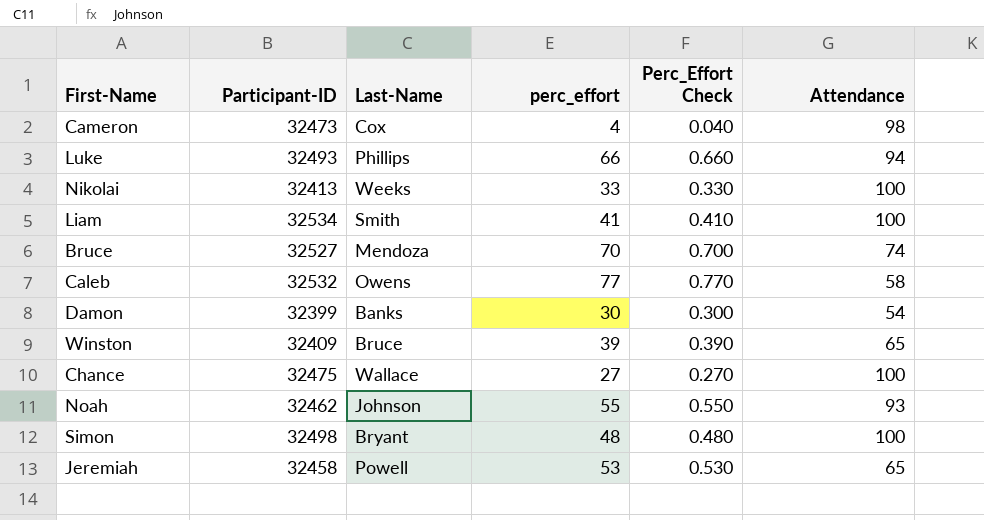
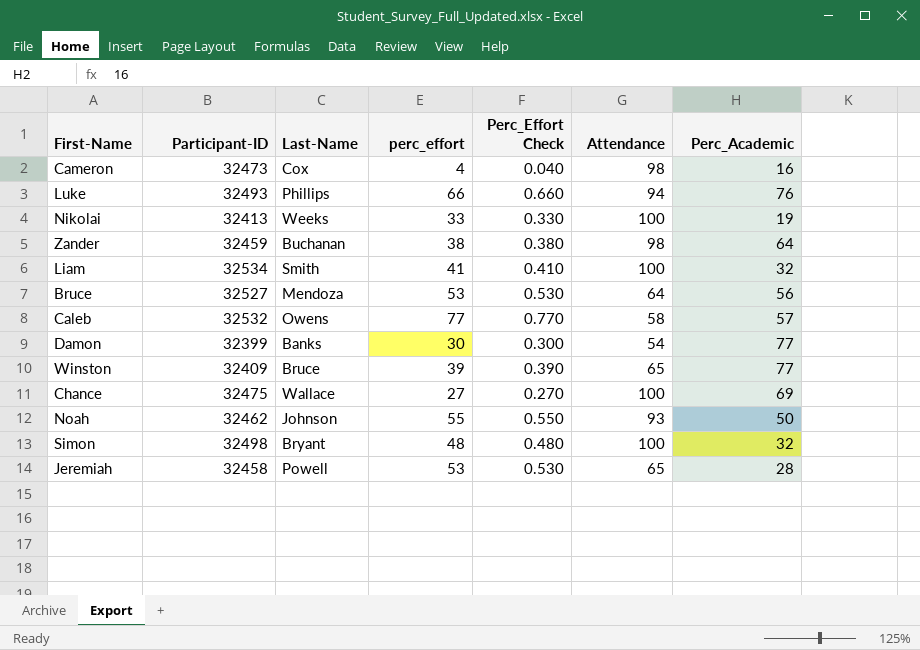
column Perc_Academic | position: none -> 7
row Zander: none -> 32459 | Buchanan | 38 | 0.380 | 98 | 64
Bruce | perc_effort: 70 -> 53
Bruce | Perc_Effort Check: 0.700 -> 0.530
Bruce | Attendance: 74 -> 64

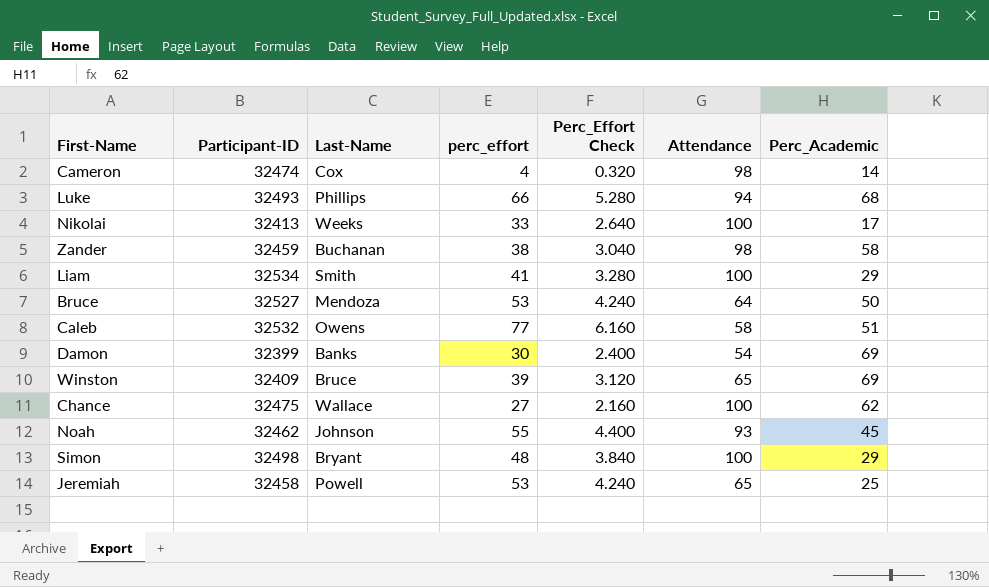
column Perc_Effort Check | formula: [perc_effort] * 0.01 -> [perc_effort] * 0.08
Cameron | Participant-ID: 32473 -> 32474
Cameron | Perc_Academic: 16 -> 14
Luke | Perc_Academic: 76 -> 68
Nikolai | Perc_Academic: 19 -> 17
Zander | Perc_Academic: 64 -> 58
Liam | Perc_Academic: 32 -> 29
Bruce | Perc_Academic: 56 -> 50
Caleb | Perc_Academic: 57 -> 51
Damon | Perc_Academic: 77 -> 69
Winston | Perc_Academic: 77 -> 69
Chance | Perc_Academic: 69 -> 62
Noah | Perc_Academic: 50 -> 45
Simon | Perc_Academic: 32 -> 29
Jeremiah | Perc_Academic: 28 -> 25

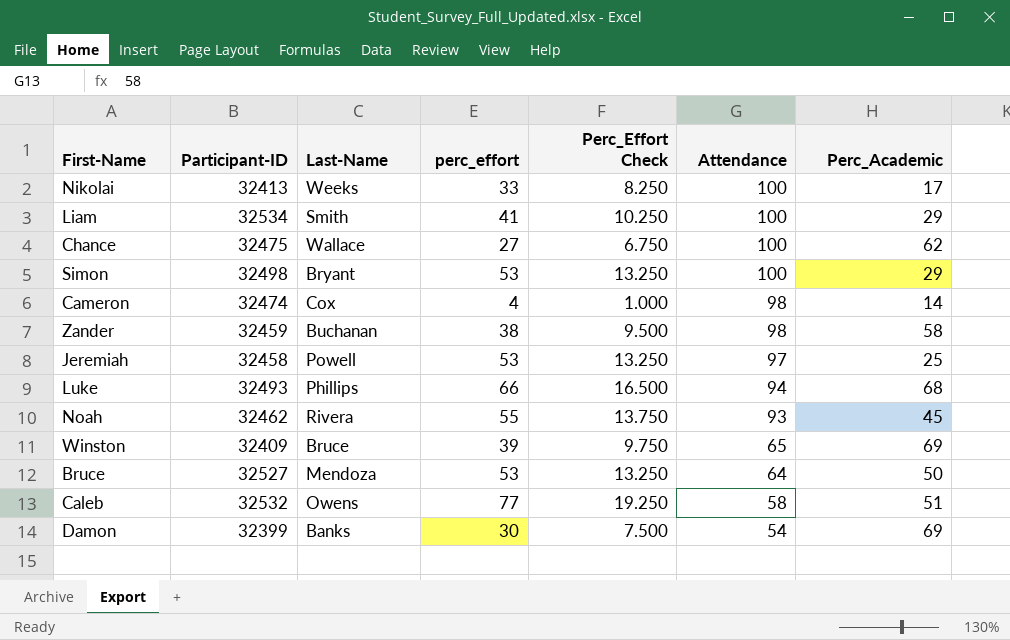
row order: none -> Attendance descending
column Perc_Effort Check | formula: [perc_effort] * 0.08 -> [perc_effort] * 0.25
Simon | perc_effort: 48 -> 53
Jeremiah | Attendance: 65 -> 97
Noah | Last-Name: Johnson -> Rivera

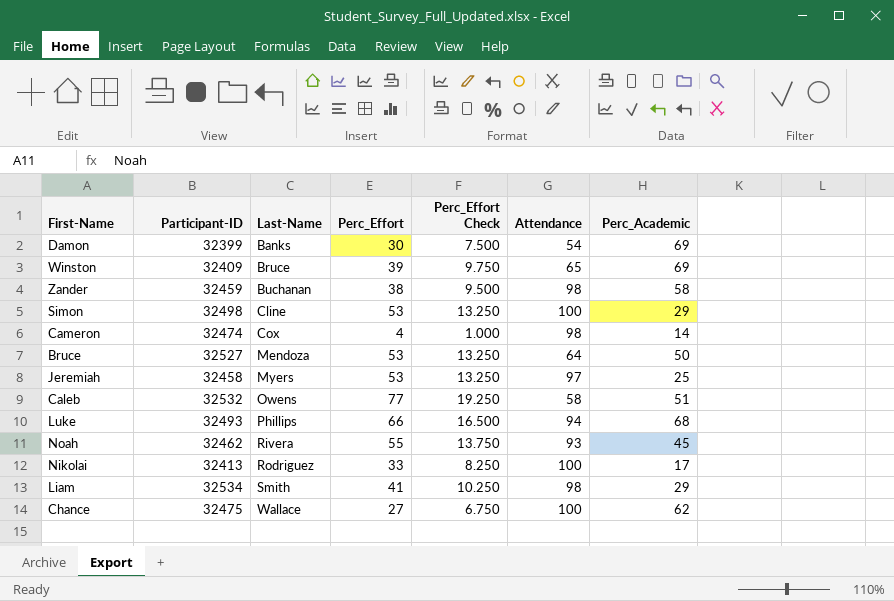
row order: Attendance descending -> Last-Name ascending
column name: perc_effort -> Perc_Effort
Simon | Last-Name: Bryant -> Cline
Jeremiah | Last-Name: Powell -> Myers
Nikolai | Last-Name: Weeks -> Rodriguez
Liam | Attendance: 100 -> 98

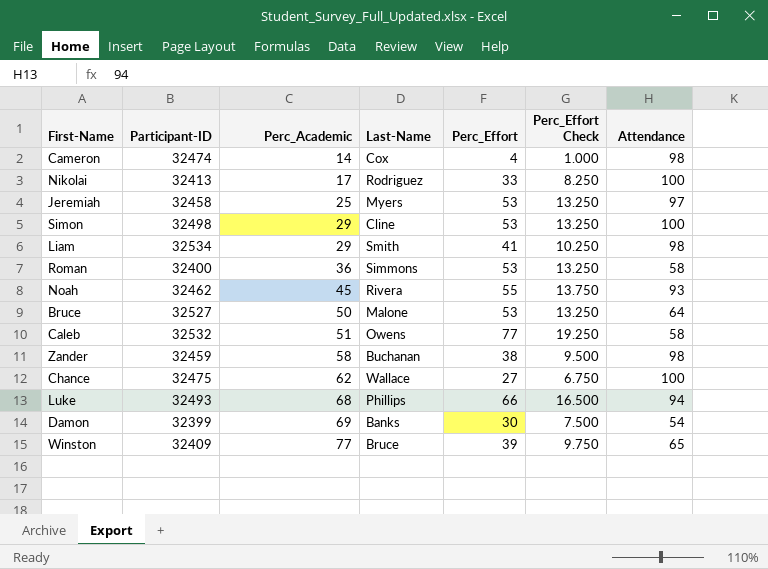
row order: Last-Name ascending -> Perc_Academic ascending
column Perc_Academic | position: 7 -> 3
row Roman: none -> 32400 | 36 | Simmons | 53 | 13.250 | 58
Bruce | Last-Name: Mendoza -> Malone
Winston | Perc_Academic: 69 -> 77

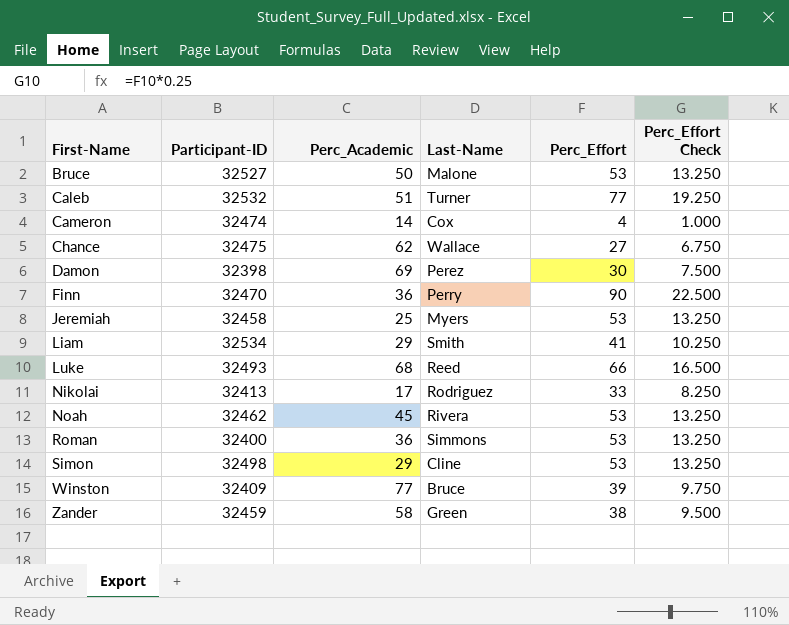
row order: Perc_Academic ascending -> First-Name ascending
column Attendance | position: 7 -> none
Caleb | Last-Name: Owens -> Turner
Damon | Participant-ID: 32399 -> 32398
Damon | Last-Name: Banks -> Perez
row Finn: none -> 32470 | 36 | Perry | 90 | 22.500
Luke | Last-Name: Phillips -> Reed
Noah | Perc_Effort: 55 -> 53
Noah | Perc_Effort Check: 13.750 -> 13.250
Zander | Last-Name: Buchanan -> Green

